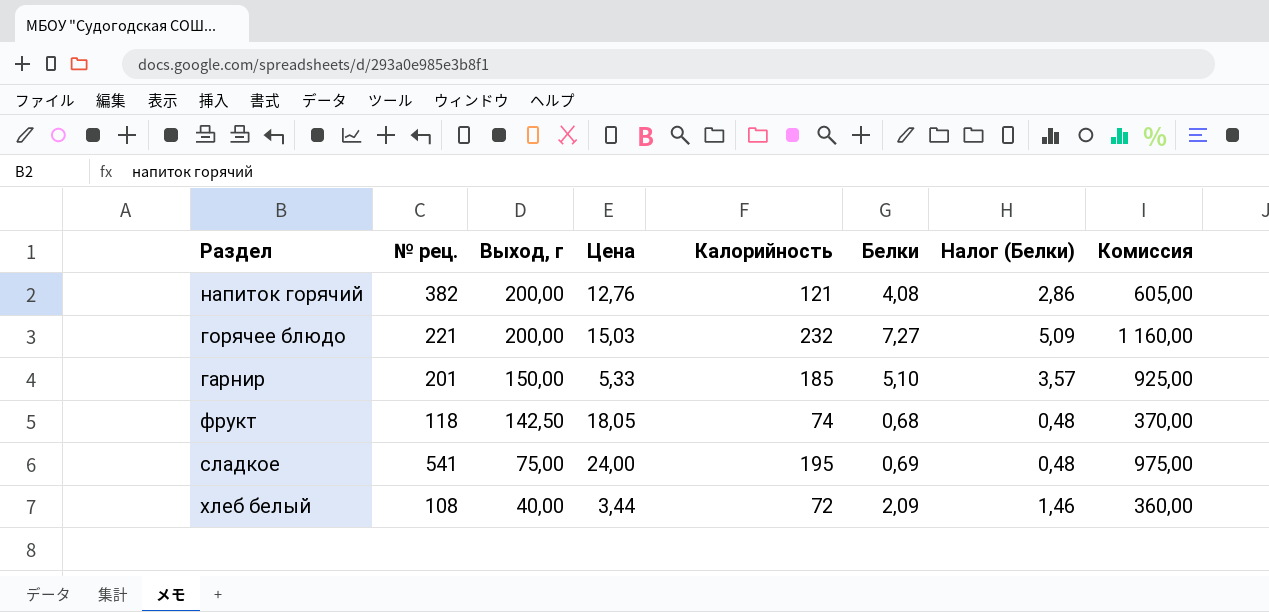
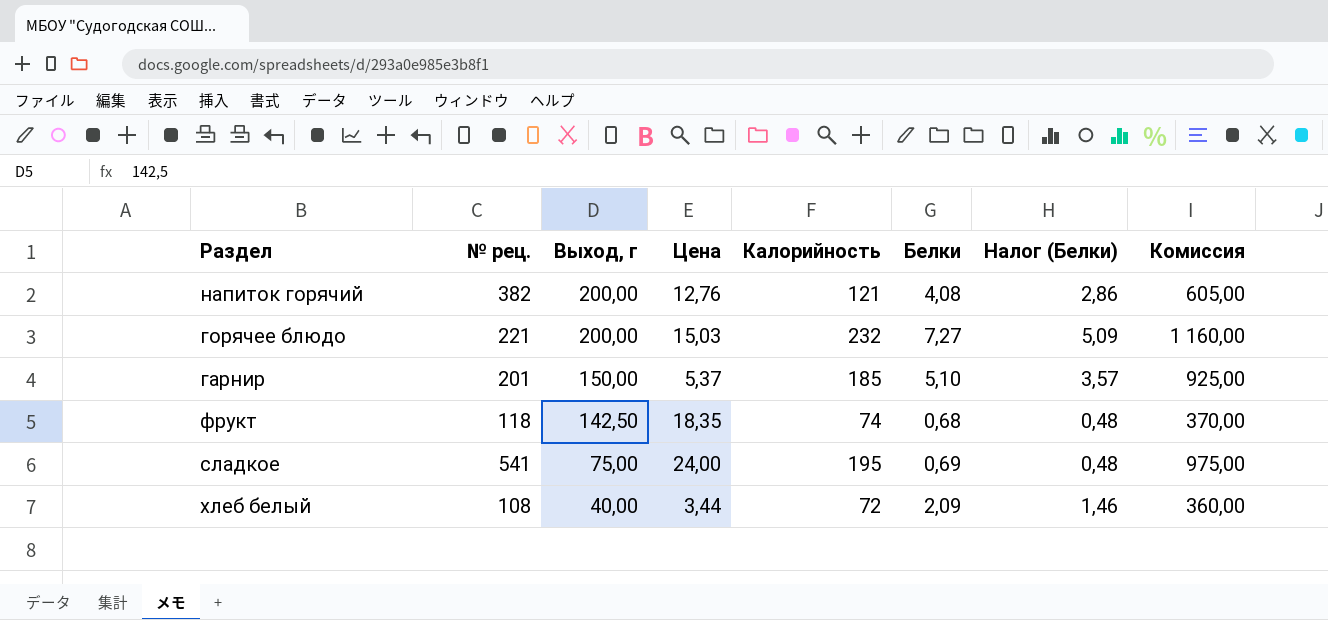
гарнир | Цена: 5,33 -> 5,37
фрукт | Цена: 18,05 -> 18,35

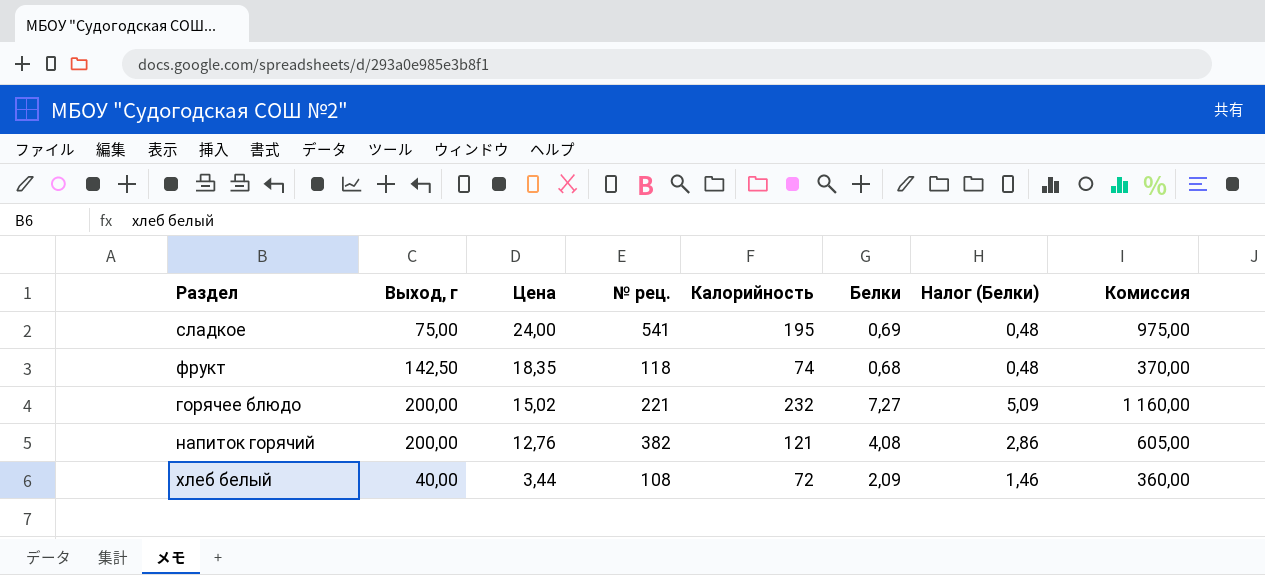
row order: Выход, г descending -> Цена descending
column № рец. | position: 2 -> 4
row гарнир: 201 | 150,00 | 5,37 | 185 | 5,10 | 3,57 | 925,00 -> none
горячее блюдо | Цена: 15,03 -> 15,02

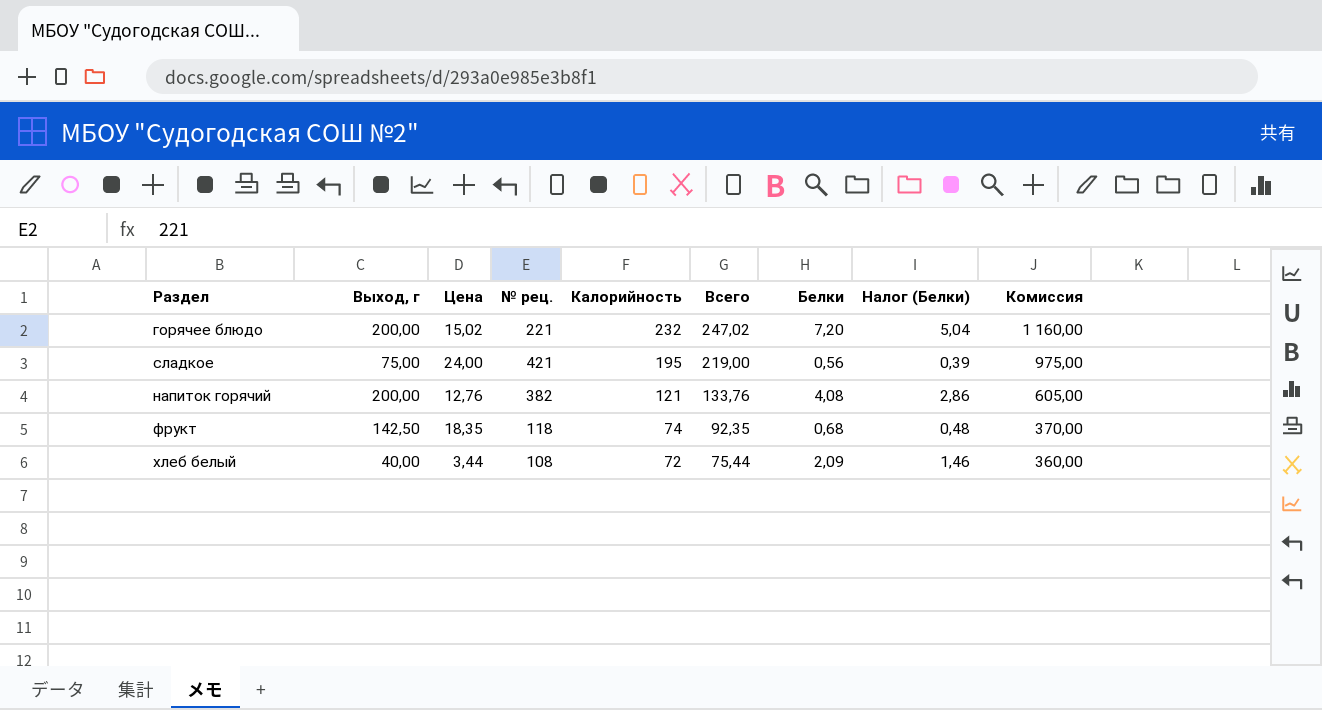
row order: Цена descending -> Калорийность descending
column Всего | formula: none -> [Цена] + [Калорийность]
горячее блюдо | Белки: 7,27 -> 7,20
горячее блюдо | Налог (Белки): 5,09 -> 5,04
сладкое | № рец.: 541 -> 421
сладкое | Белки: 0,69 -> 0,56
сладкое | Налог (Белки): 0,48 -> 0,39

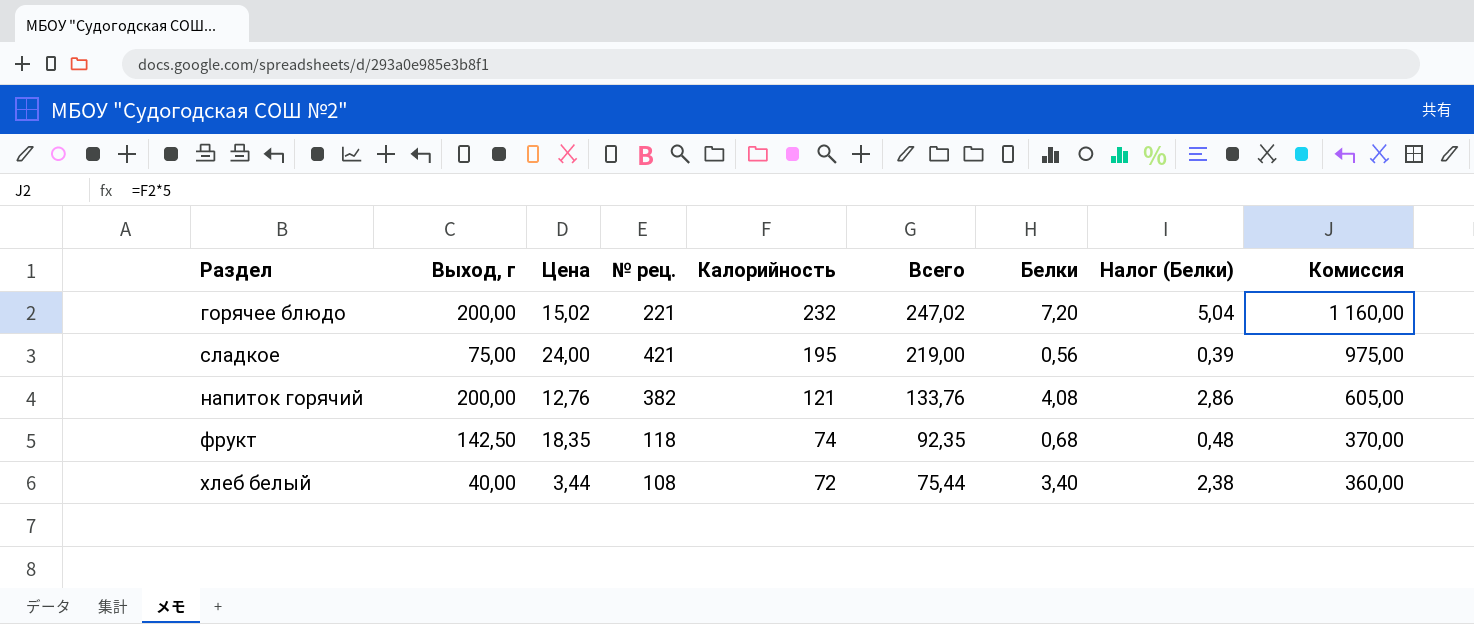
хлеб белый | Белки: 2,09 -> 3,40
хлеб белый | Налог (Белки): 1,46 -> 2,38

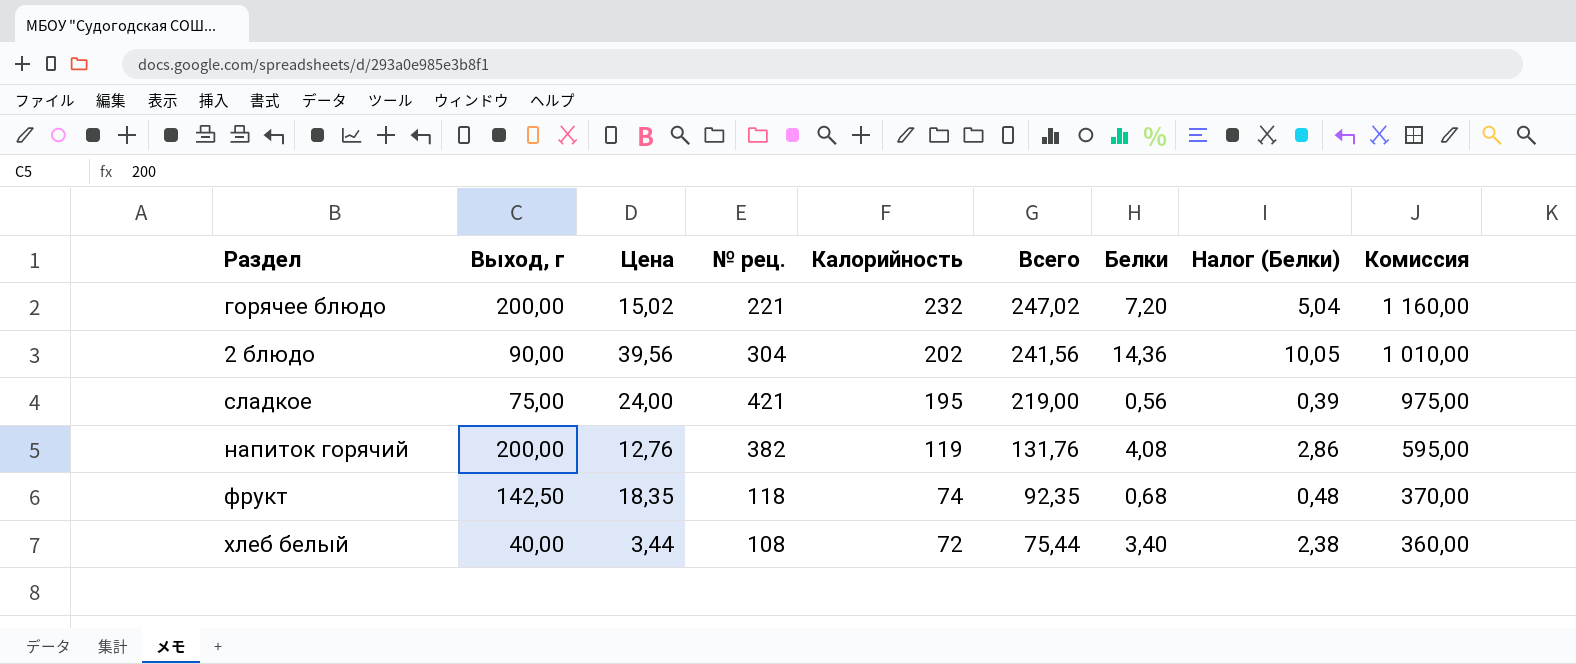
row 2 блюдо: none -> 90,00 | 39,56 | 304 | 202 | 241,56 | 14,36 | 10,05 | 1 010,00
напиток горячий | Калорийность: 121 -> 119
напиток горячий | Всего: 133,76 -> 131,76
напиток горячий | Комиссия: 605,00 -> 595,00

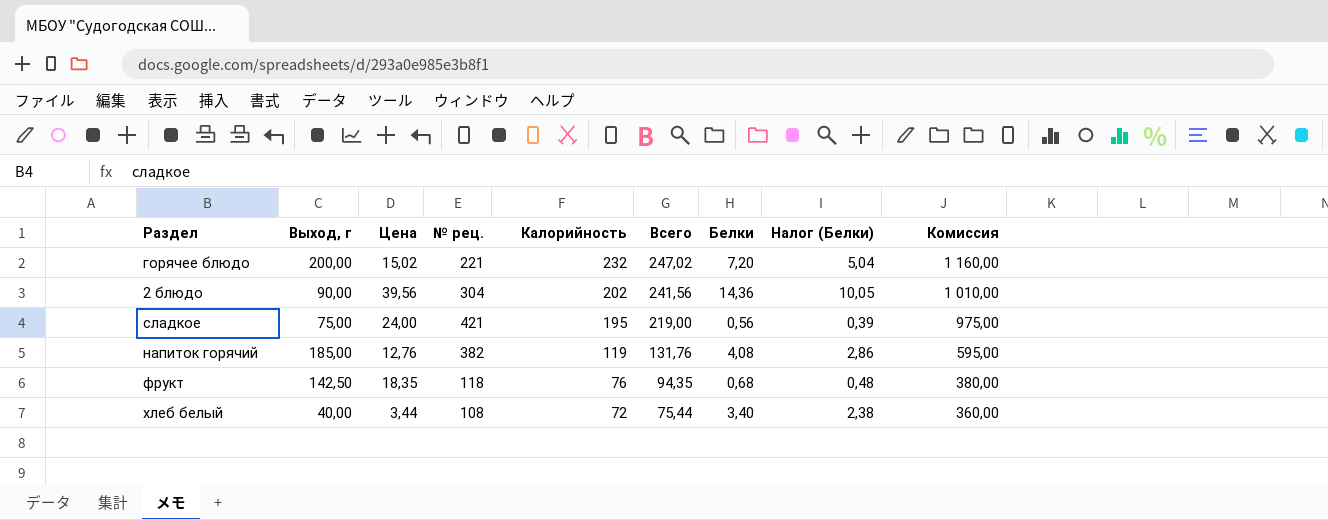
напиток горячий | Выход, г: 200,00 -> 185,00
фрукт | Калорийность: 74 -> 76
фрукт | Всего: 92,35 -> 94,35
фрукт | Комиссия: 370,00 -> 380,00

